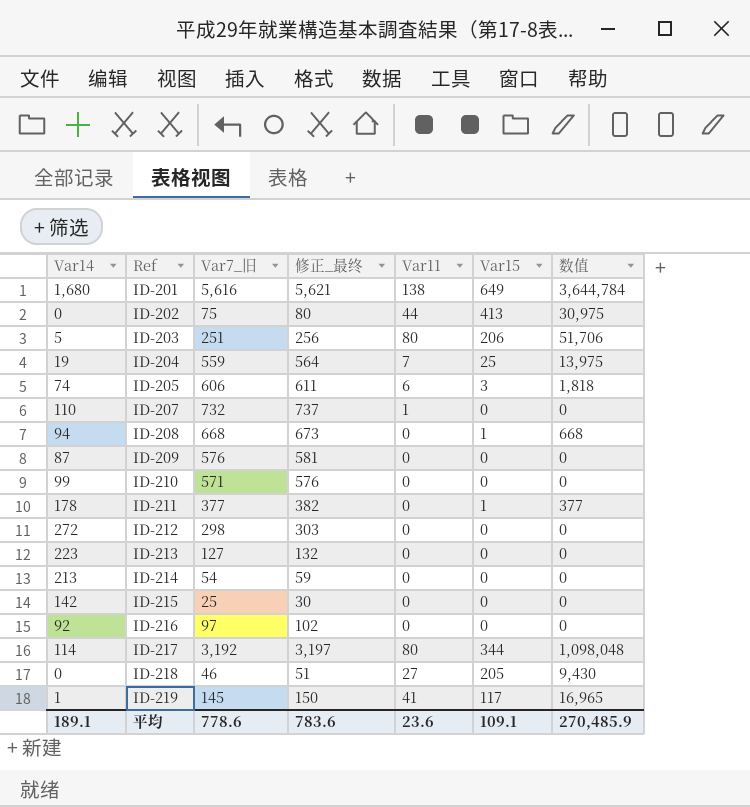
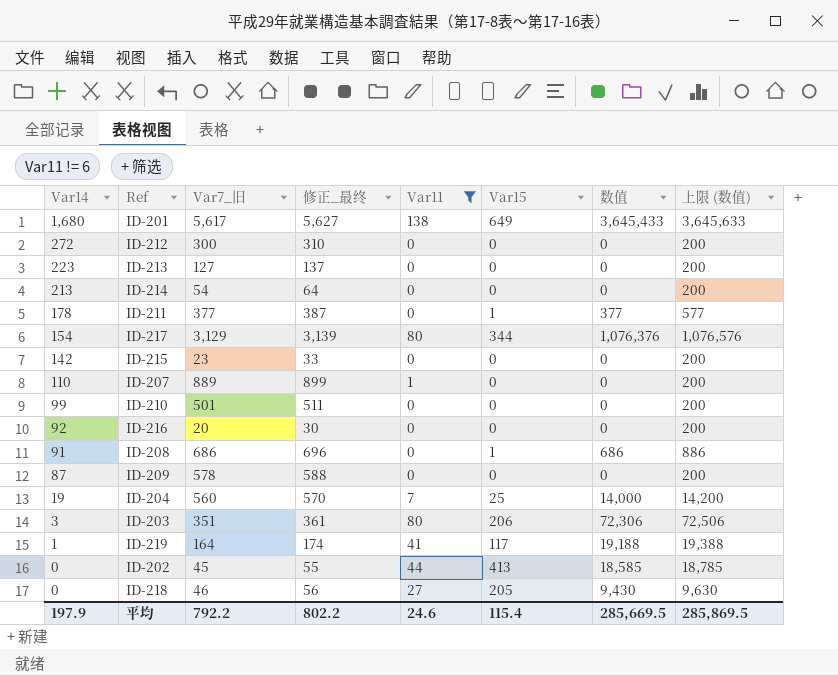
filter: none -> Var11 != 6
row order: Ref ascending -> Var14 descending
column 修正_最终 | formula: [Var7_旧] + 5 -> [Var7_旧] + 10
column 上限 (数值) | formula: none -> [数值] + 200
ID-201 | Var7_旧: 5,616 -> 5,617
ID-201 | 数值: 3,644,784 -> 3,645,433
ID-212 | Var7_旧: 298 -> 300
ID-217 | Var14: 114 -> 154
ID-217 | Var7_旧: 3,192 -> 3,129
ID-217 | 数值: 1,098,048 -> 1,076,376
ID-215 | Var7_旧: 25 -> 23
ID-207 | Var7_旧: 732 -> 889
ID-210 | Var7_旧: 571 -> 501
ID-216 | Var7_旧: 97 -> 20
ID-208 | Var14: 94 -> 91
ID-208 | Var7_旧: 668 -> 686
ID-208 | 数值: 668 -> 686
ID-209 | Var7_旧: 576 -> 578
ID-204 | Var7_旧: 559 -> 560
ID-204 | 数值: 13,975 -> 14,000
ID-203 | Var14: 5 -> 3
ID-203 | Var7_旧: 251 -> 351
ID-203 | 数值: 51,706 -> 72,306
ID-219 | Var7_旧: 145 -> 164
ID-219 | 数值: 16,965 -> 19,188
ID-202 | Var7_旧: 75 -> 45
ID-202 | 数值: 30,975 -> 18,585
平均 | Var14: 189.1 -> 197.9
平均 | Var7_旧: 778.6 -> 792.2
平均 | 修正_最终: 783.6 -> 802.2
平均 | Var11: 23.6 -> 24.6
平均 | Var15: 109.1 -> 115.4
平均 | 数值: 270,485.9 -> 285,669.5

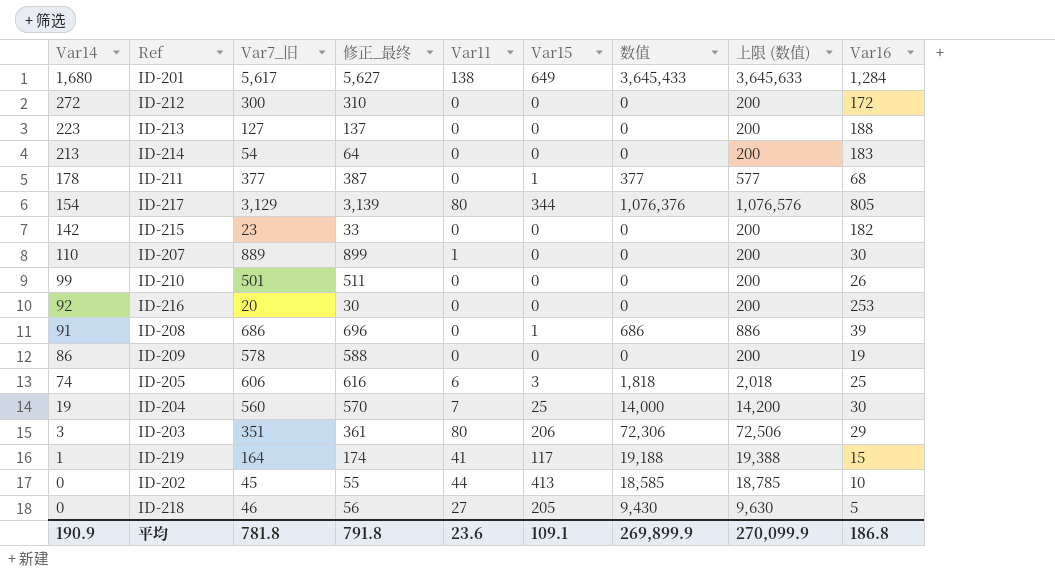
filter: Var11 != 6 -> none
column Var16 | position: none -> 9
ID-209 | Var14: 87 -> 86
平均 | Var14: 197.9 -> 190.9
平均 | Var7_旧: 792.2 -> 781.8
平均 | 修正_最终: 802.2 -> 791.8
平均 | Var11: 24.6 -> 23.6
平均 | Var15: 115.4 -> 109.1
平均 | 数值: 285,669.5 -> 269,899.9
平均 | 上限 (数值): 285,869.5 -> 270,099.9

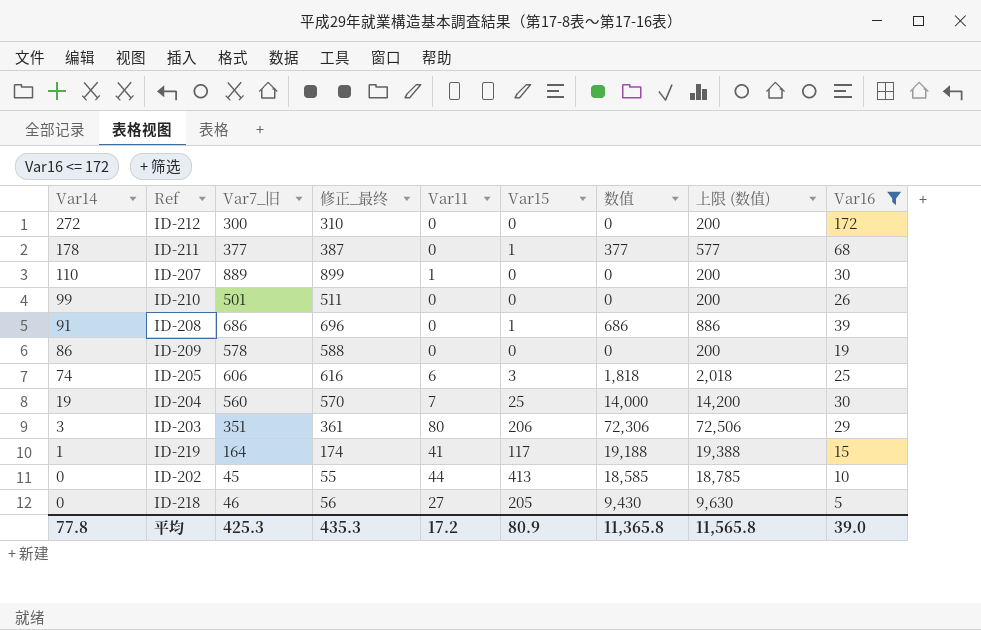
filter: none -> Var16 <= 172
平均 | Var14: 190.9 -> 77.8
平均 | Var7_旧: 781.8 -> 425.3
平均 | 修正_最终: 791.8 -> 435.3
平均 | Var11: 23.6 -> 17.2
平均 | Var15: 109.1 -> 80.9
平均 | 数值: 269,899.9 -> 11,365.8
平均 | 上限 (数值): 270,099.9 -> 11,565.8
平均 | Var16: 186.8 -> 39.0

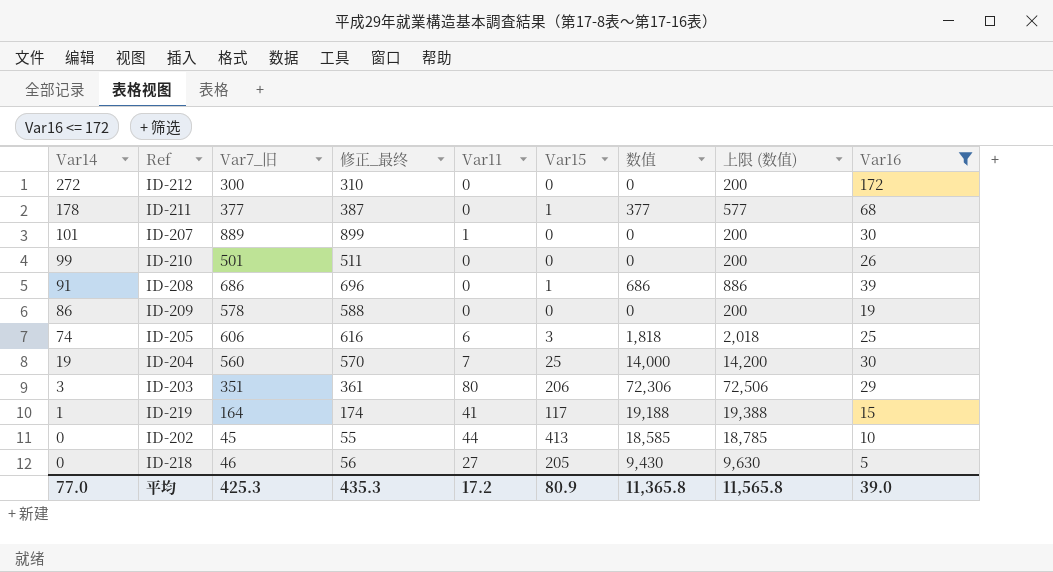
ID-207 | Var14: 110 -> 101
平均 | Var14: 77.8 -> 77.0

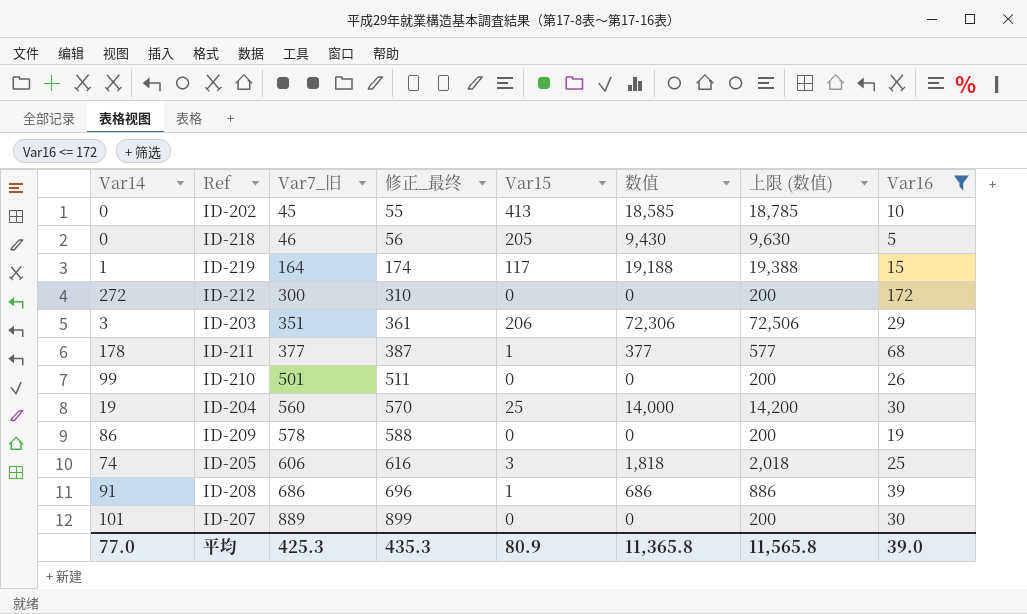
row order: Var14 descending -> Var7_旧 ascending
column Var11 | position: 5 -> none

